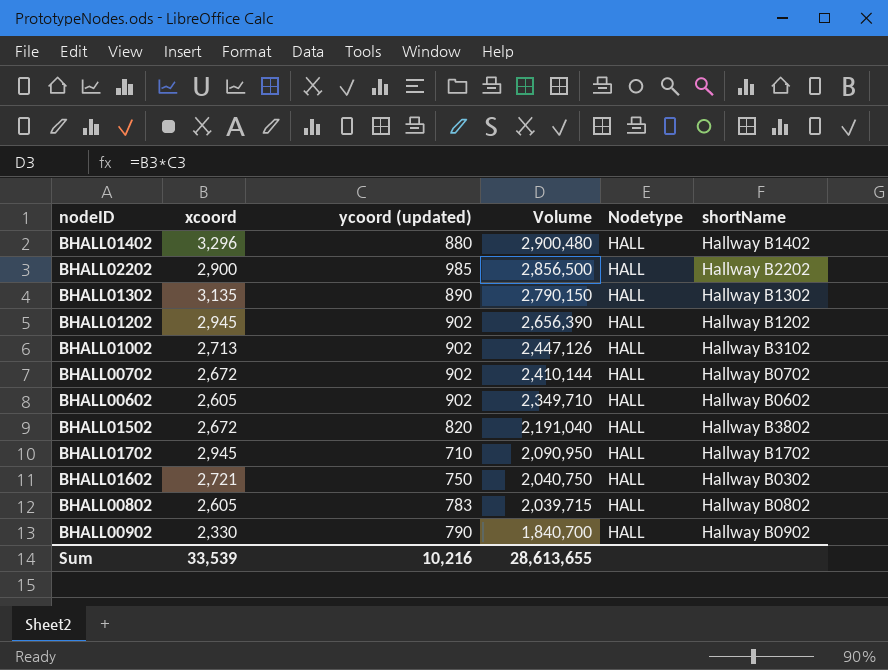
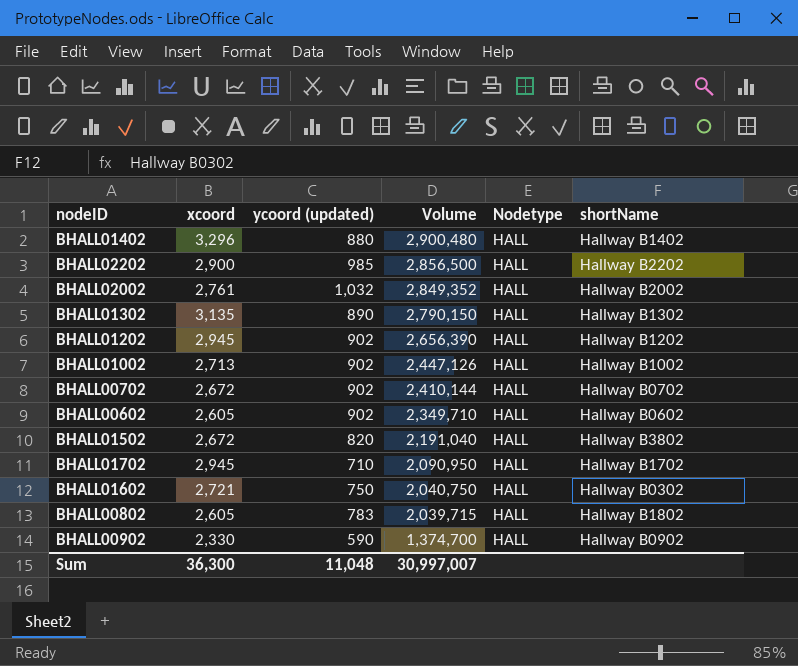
row BHALL02002: none -> 2,761 | 1,032 | 2,849,352 | HALL | Hallway B2002
BHALL01002 | shortName: Hallway B3102 -> Hallway B1002
BHALL00802 | shortName: Hallway B0802 -> Hallway B1802
BHALL00902 | ycoord (updated): 790 -> 590
BHALL00902 | Volume: 1,840,700 -> 1,374,700
Sum | xcoord: 33,539 -> 36,300
Sum | ycoord (updated): 10,216 -> 11,048
Sum | Volume: 28,613,655 -> 30,997,007

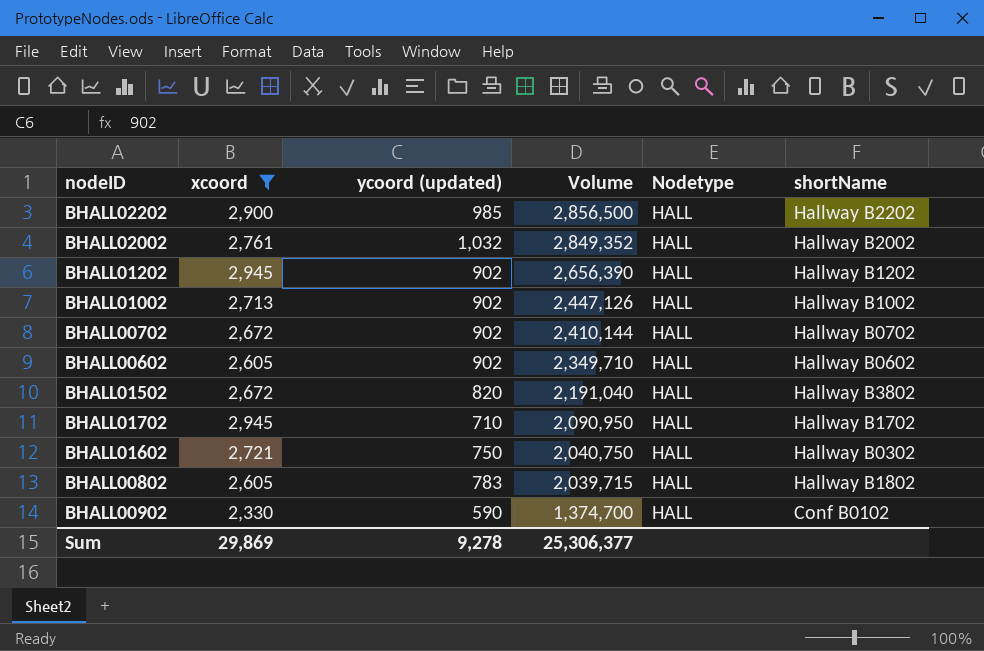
filter: none -> xcoord <= 2,945
BHALL00902 | shortName: Hallway B0902 -> Conf B0102
Sum | xcoord: 36,300 -> 29,869
Sum | ycoord (updated): 11,048 -> 9,278
Sum | Volume: 30,997,007 -> 25,306,377

